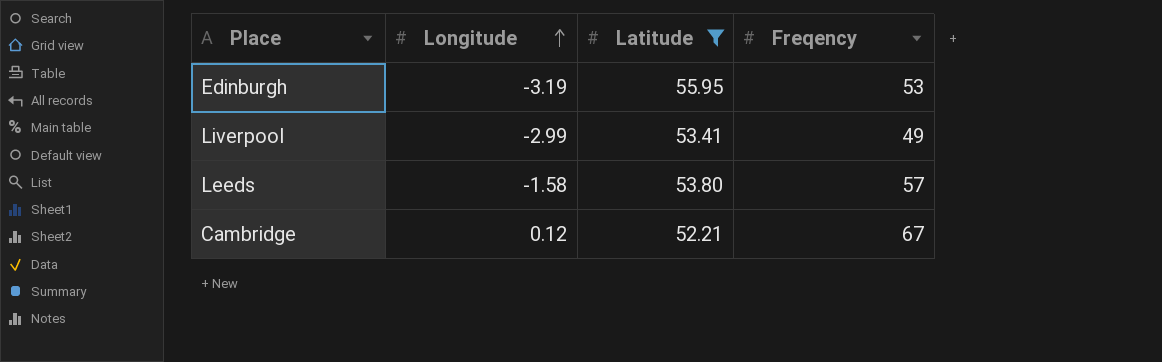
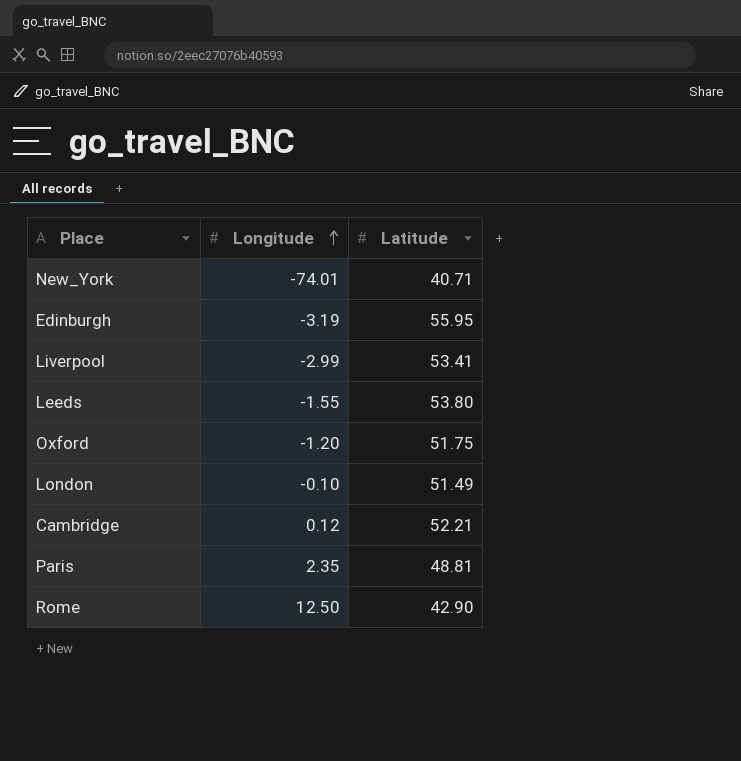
filter: Latitude >= 52.21 -> none
column Freqency | position: 4 -> none
Leeds | Longitude: -1.58 -> -1.55

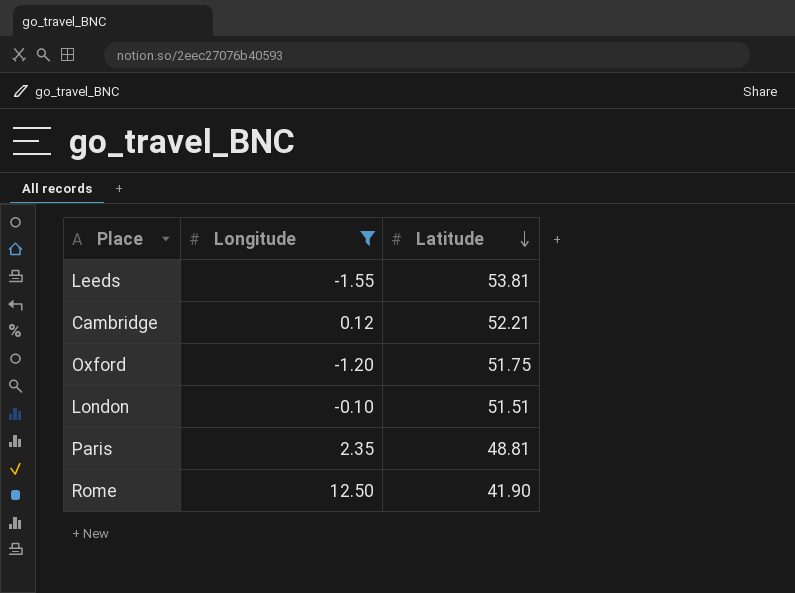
filter: none -> Longitude >= -1.55
row order: Longitude ascending -> Latitude descending
Leeds | Latitude: 53.80 -> 53.81
London | Latitude: 51.49 -> 51.51
Rome | Latitude: 42.90 -> 41.90

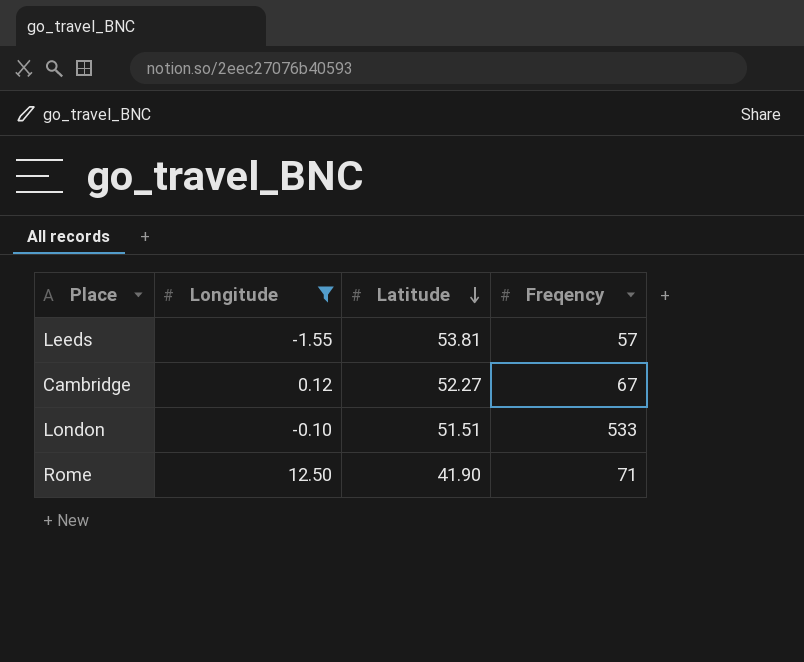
column Freqency | position: none -> 4
row Oxford: -1.20 | 51.75 -> none
row Paris: 2.35 | 48.81 -> none
Cambridge | Latitude: 52.21 -> 52.27

